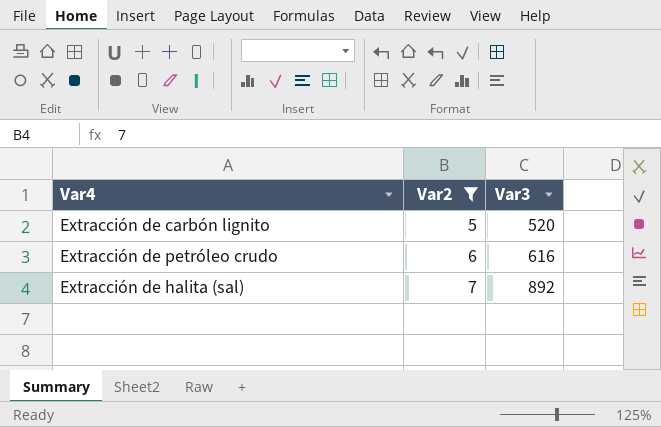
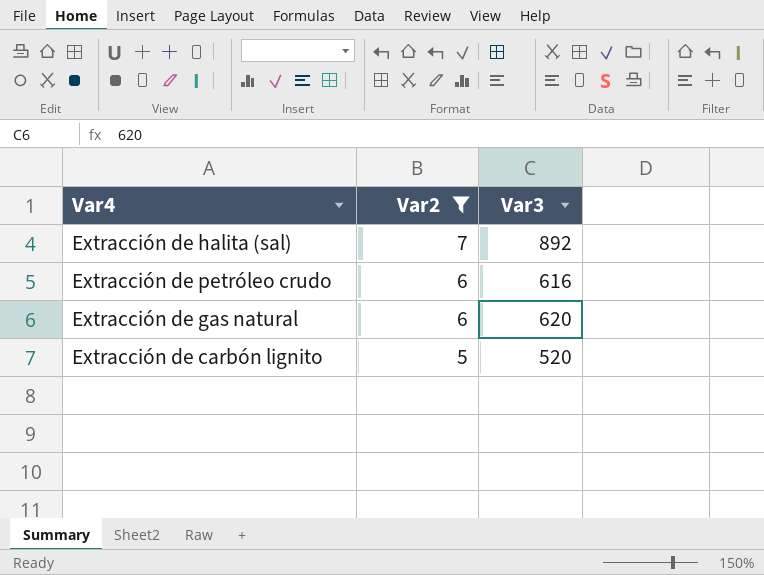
row order: Var2 ascending -> Var2 descending
row Extracción de gas natural: none -> 6 | 620

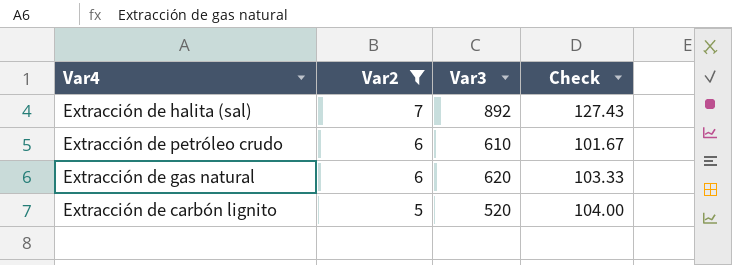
column Check | formula: none -> [Var3] / [Var2]
Extracción de petróleo crudo | Var3: 616 -> 610

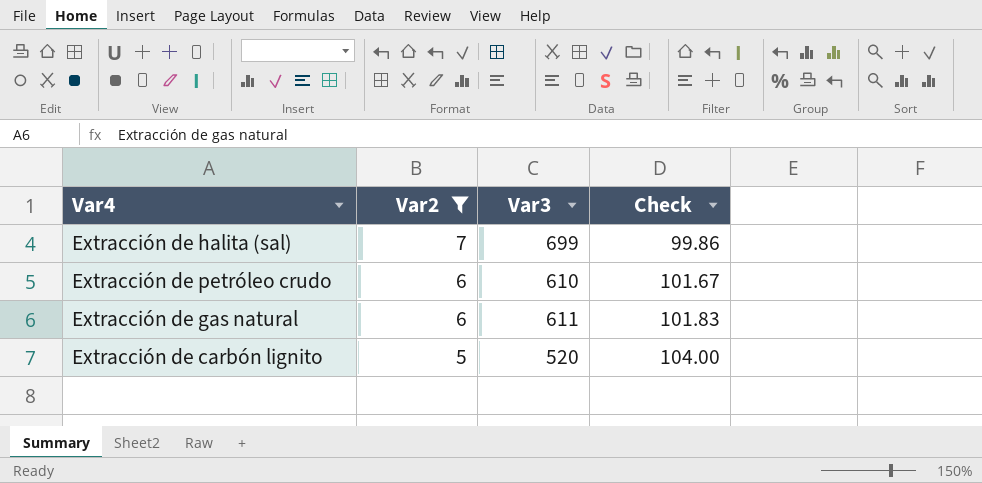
Extracción de halita (sal) | Var3: 892 -> 699
Extracción de halita (sal) | Check: 127.43 -> 99.86
Extracción de gas natural | Var3: 620 -> 611
Extracción de gas natural | Check: 103.33 -> 101.83

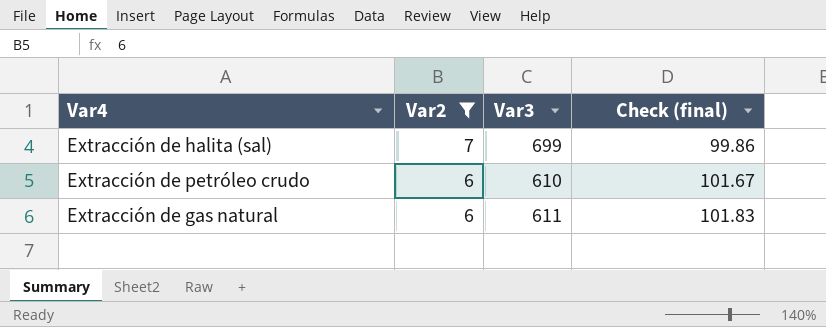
column name: Check -> Check (final)
row Extracción de carbón lignito: 5 | 520 | 104.00 -> none

